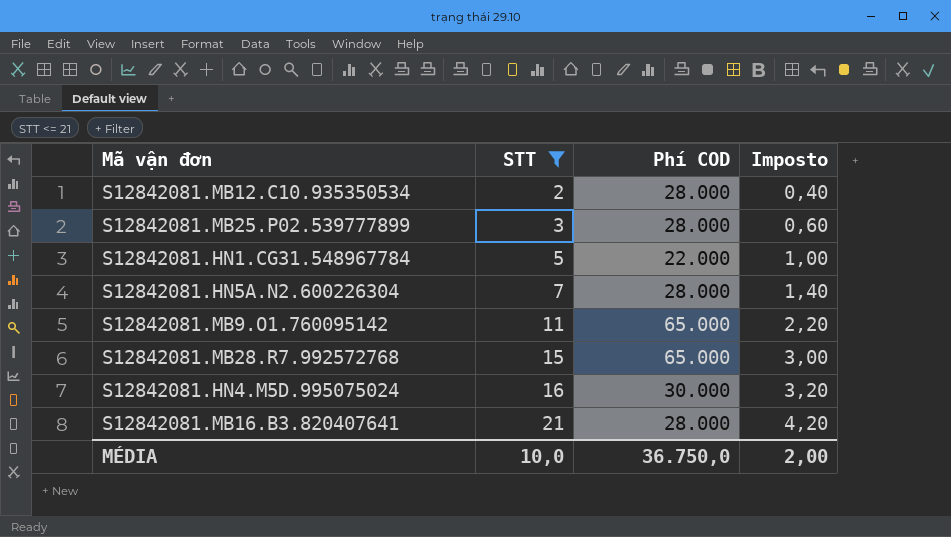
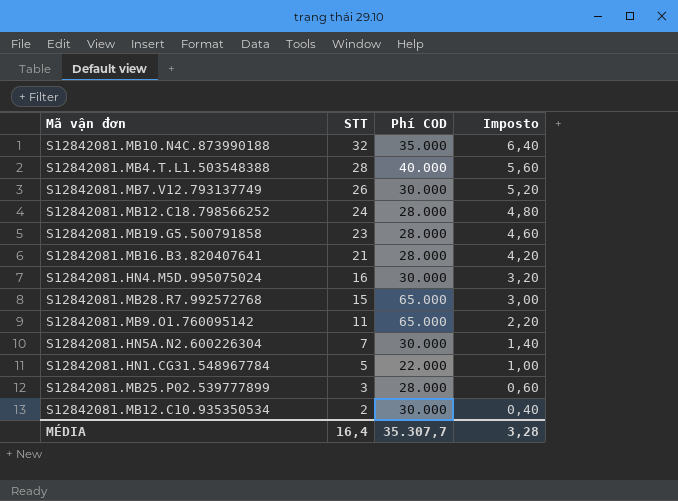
filter: STT <= 21 -> none
row order: STT ascending -> STT descending
S12842081.HN5A.N2.600226304 | Phí COD: 28.000 -> 30.000
S12842081.MB12.C10.935350534 | Phí COD: 28.000 -> 30.000
MÉDIA | STT: 10,0 -> 16,4
MÉDIA | Phí COD: 36.750,0 -> 35.307,7
MÉDIA | Imposto: 2,00 -> 3,28

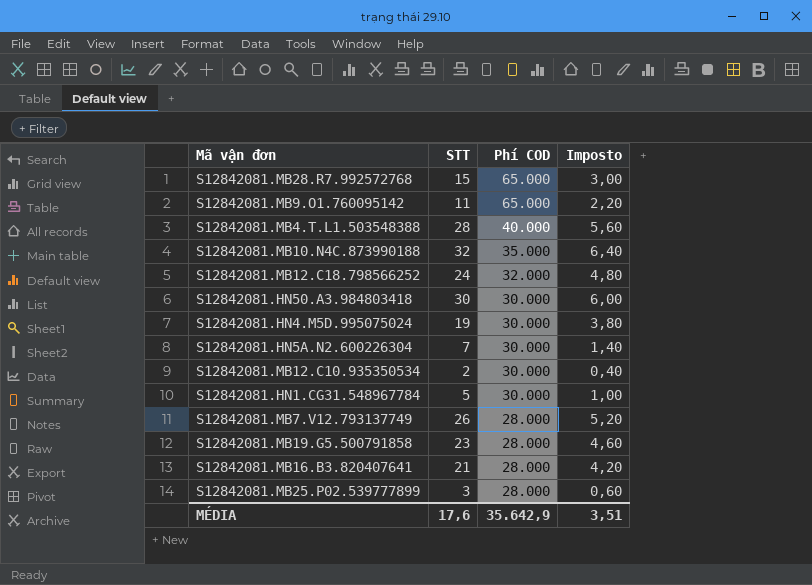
row order: STT descending -> Phí COD descending
S12842081.MB12.C18.798566252 | Phí COD: 28.000 -> 32.000
row S12842081.HN50.A3.984803418: none -> 30 | 30.000 | 6,00
S12842081.HN4.M5D.995075024 | STT: 16 -> 19
S12842081.HN4.M5D.995075024 | Imposto: 3,20 -> 3,80
S12842081.HN1.CG31.548967784 | Phí COD: 22.000 -> 30.000
S12842081.MB7.V12.793137749 | Phí COD: 30.000 -> 28.000
MÉDIA | STT: 16,4 -> 17,6
MÉDIA | Phí COD: 35.307,7 -> 35.642,9
MÉDIA | Imposto: 3,28 -> 3,51

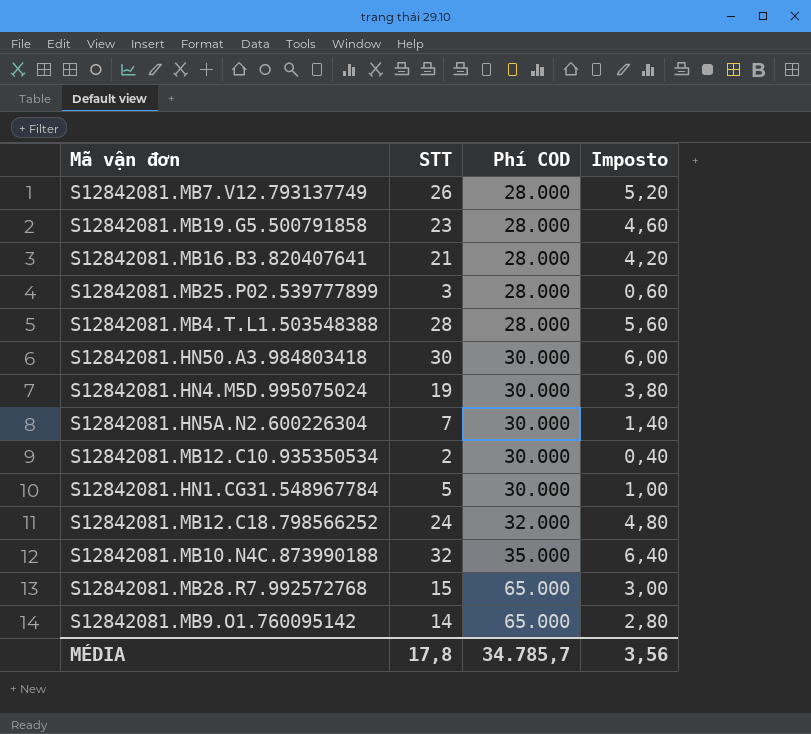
row order: Phí COD descending -> Phí COD ascending
S12842081.MB4.T.L1.503548388 | Phí COD: 40.000 -> 28.000
S12842081.MB9.O1.760095142 | STT: 11 -> 14
S12842081.MB9.O1.760095142 | Imposto: 2,20 -> 2,80
MÉDIA | STT: 17,6 -> 17,8
MÉDIA | Phí COD: 35.642,9 -> 34.785,7
MÉDIA | Imposto: 3,51 -> 3,56

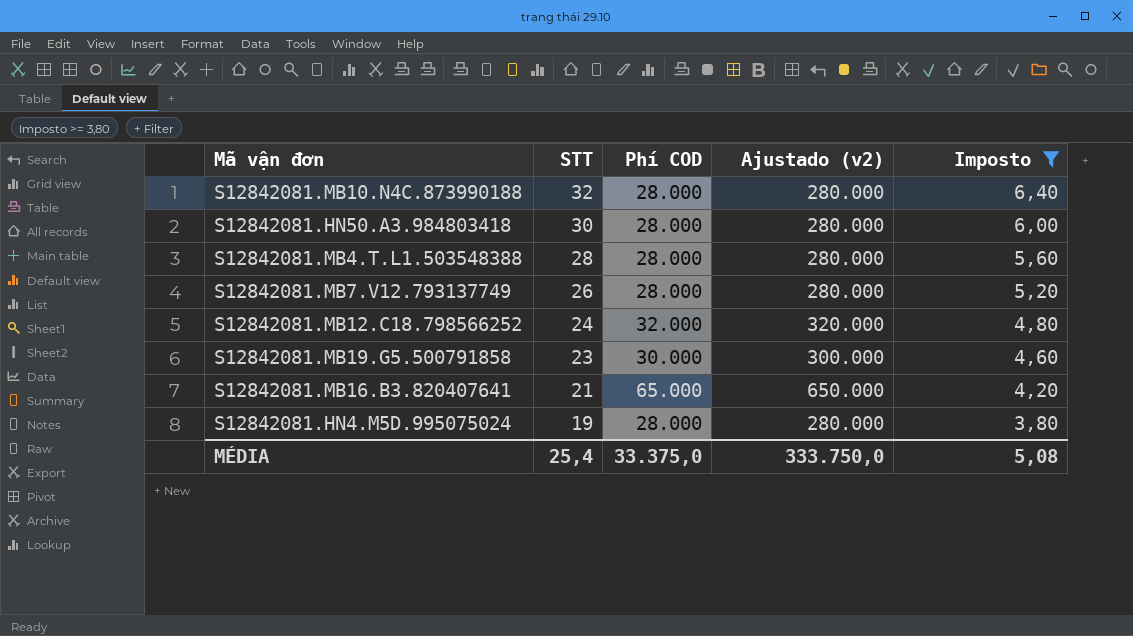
filter: none -> Imposto >= 3,80
row order: Phí COD ascending -> STT descending
column Ajustado (v2) | formula: none -> [Phí COD] * 10
S12842081.MB10.N4C.873990188 | Phí COD: 35.000 -> 28.000
S12842081.HN50.A3.984803418 | Phí COD: 30.000 -> 28.000
S12842081.MB19.G5.500791858 | Phí COD: 28.000 -> 30.000
S12842081.MB16.B3.820407641 | Phí COD: 28.000 -> 65.000
S12842081.HN4.M5D.995075024 | Phí COD: 30.000 -> 28.000
MÉDIA | STT: 17,8 -> 25,4
MÉDIA | Phí COD: 34.785,7 -> 33.375,0
MÉDIA | Imposto: 3,56 -> 5,08

